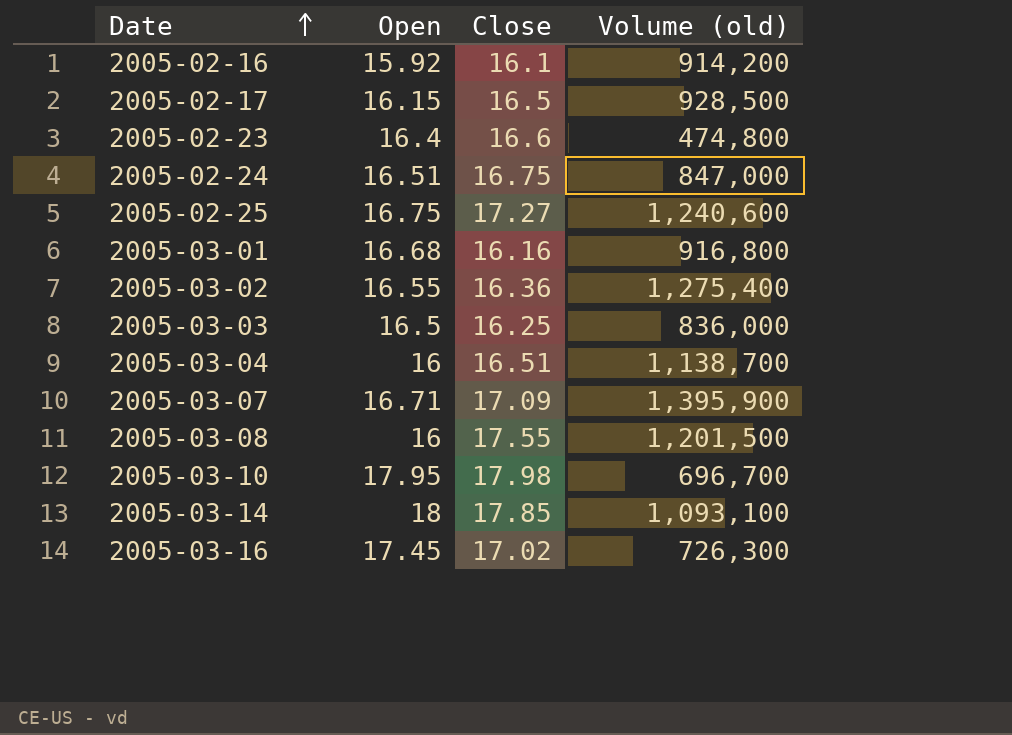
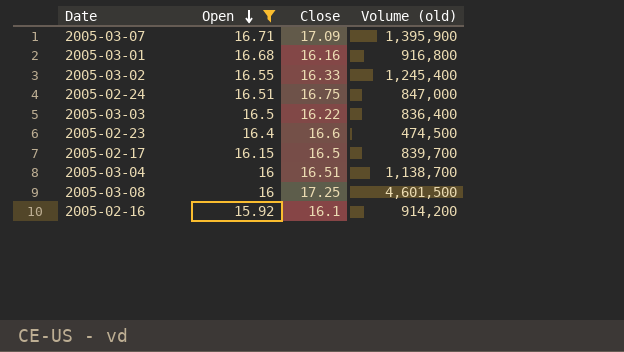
filter: none -> Open <= 16.71
row order: Date ascending -> Open descending
2005-03-02 | Close: 16.36 -> 16.33
2005-03-02 | Volume (old): 1,275,400 -> 1,245,400
2005-03-03 | Close: 16.25 -> 16.22
2005-03-03 | Volume (old): 836,000 -> 836,400
2005-02-23 | Volume (old): 474,800 -> 474,500
2005-02-17 | Volume (old): 928,500 -> 839,700
2005-03-08 | Close: 17.55 -> 17.25
2005-03-08 | Volume (old): 1,201,500 -> 4,601,500

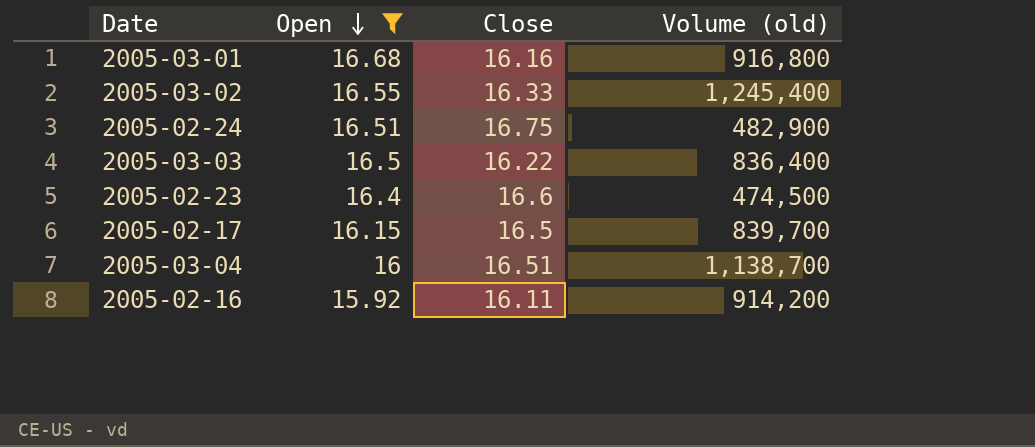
row 2005-03-07: 16.71 | 17.09 | 1,395,900 -> none
row 2005-03-08: 16 | 17.25 | 4,601,500 -> none
2005-02-24 | Volume (old): 847,000 -> 482,900
2005-02-16 | Close: 16.1 -> 16.11

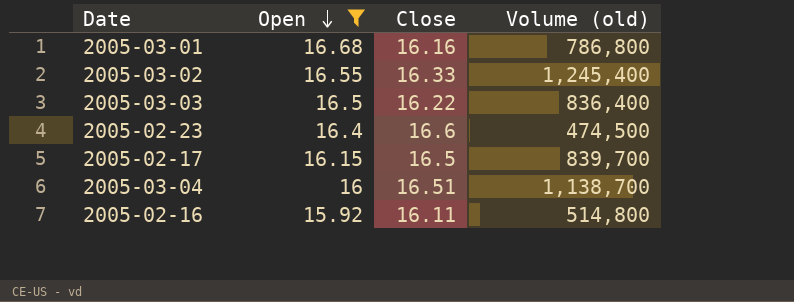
row 2005-02-24: 16.51 | 16.75 | 482,900 -> none
2005-03-01 | Volume (old): 916,800 -> 786,800
2005-02-16 | Volume (old): 914,200 -> 514,800

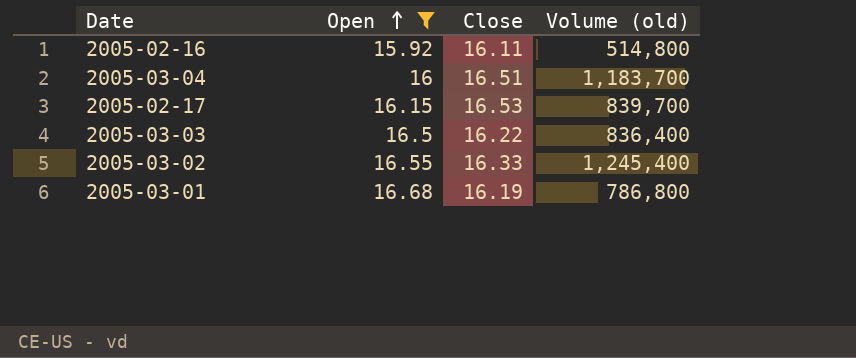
row order: Open descending -> Open ascending
row 2005-02-23: 16.4 | 16.6 | 474,500 -> none
2005-03-04 | Volume (old): 1,138,700 -> 1,183,700
2005-02-17 | Close: 16.5 -> 16.53
2005-03-01 | Close: 16.16 -> 16.19

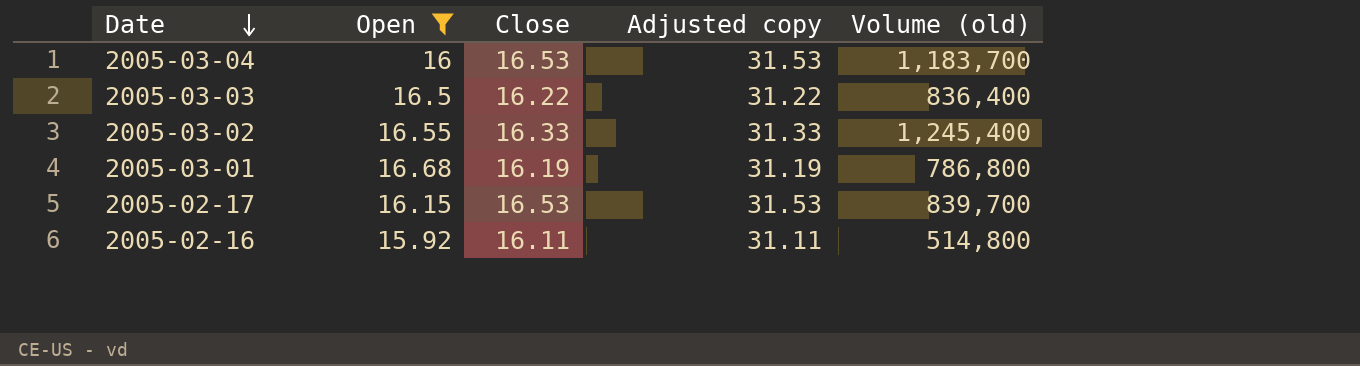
row order: Open ascending -> Date descending
column Adjusted copy | formula: none -> [Close] + 15
2005-03-04 | Close: 16.51 -> 16.53

